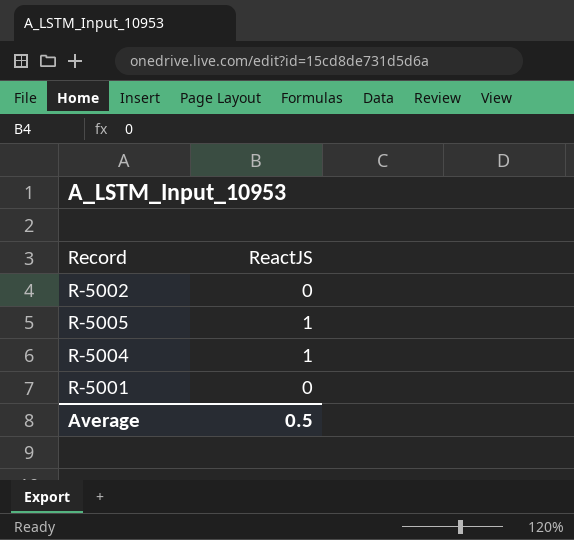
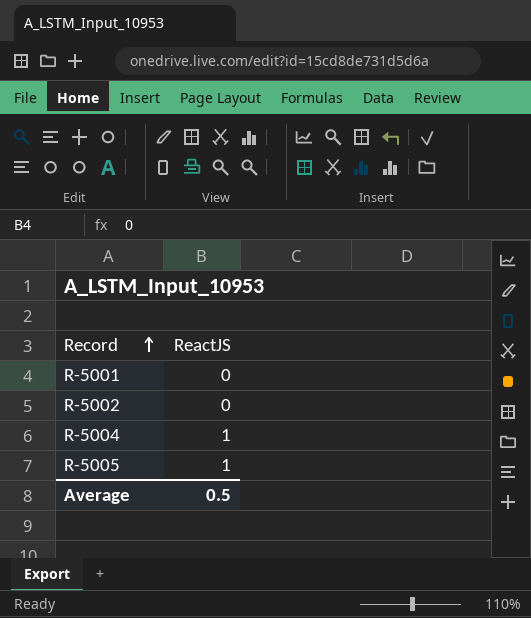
row order: none -> Record ascending

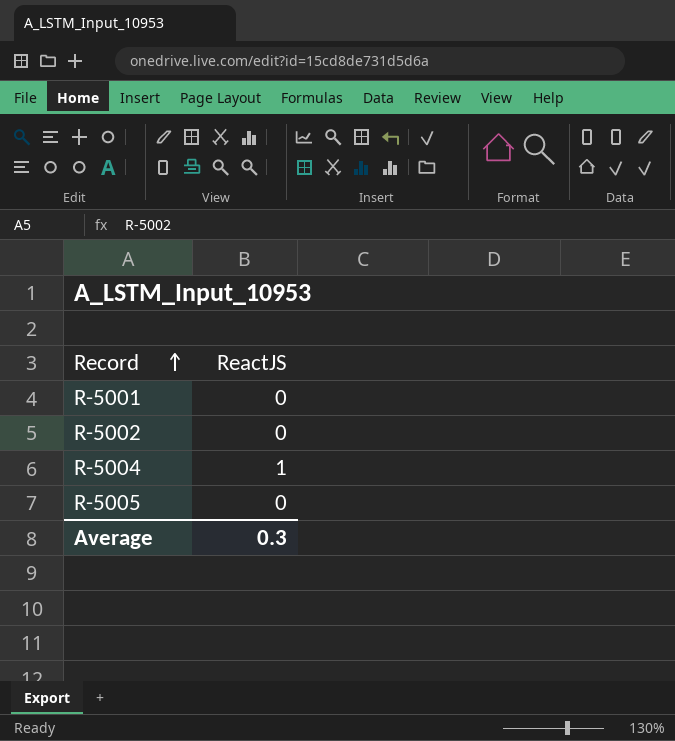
R-5005 | ReactJS: 1 -> 0
Average | ReactJS: 0.5 -> 0.3

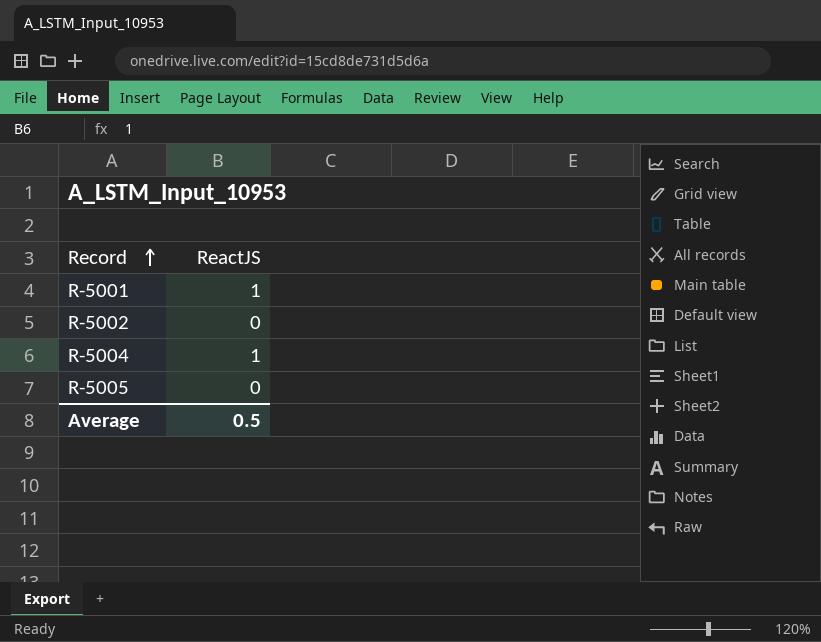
R-5001 | ReactJS: 0 -> 1
Average | ReactJS: 0.3 -> 0.5

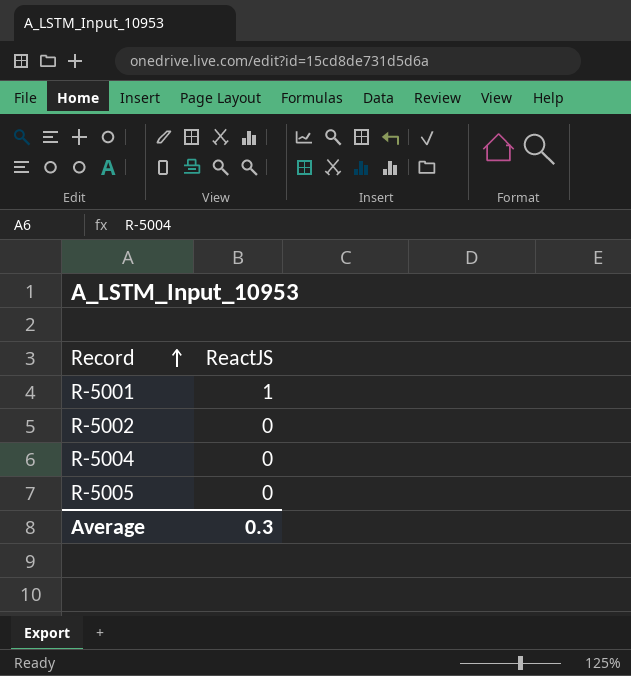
R-5004 | ReactJS: 1 -> 0
Average | ReactJS: 0.5 -> 0.3

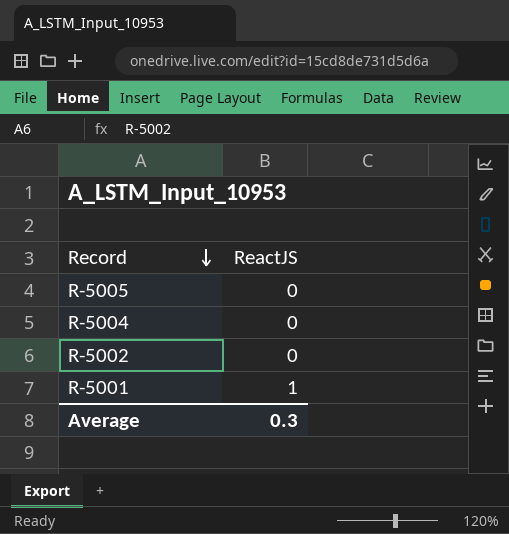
row order: Record ascending -> Record descending

